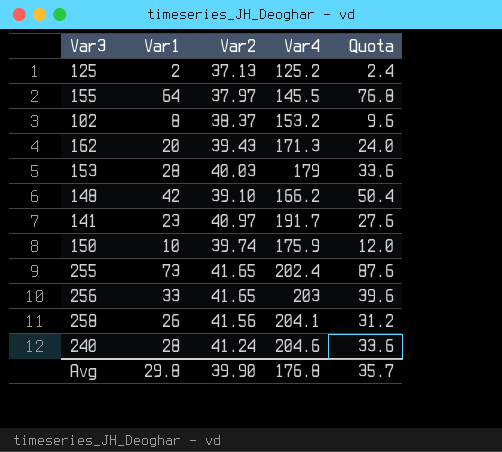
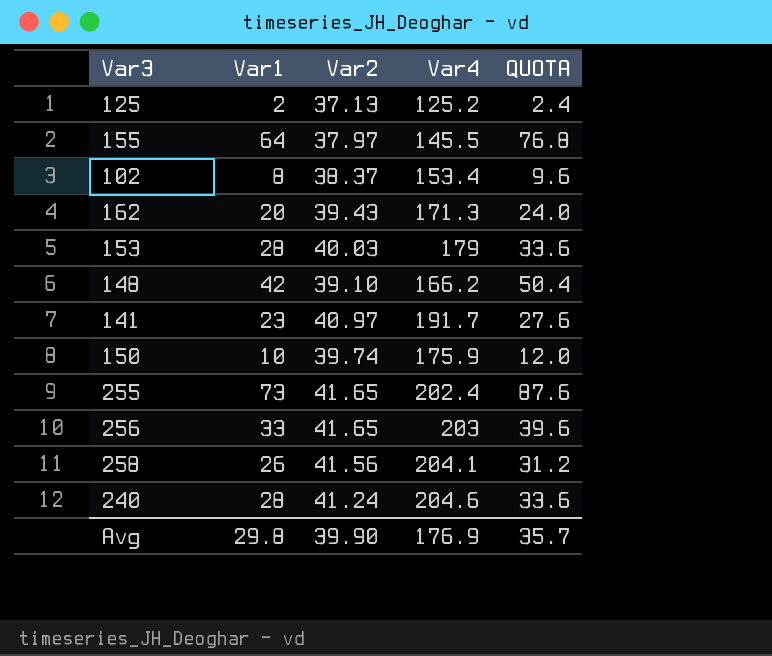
column name: Quota -> QUOTA
102 | Var4: 153.2 -> 153.4
Avg | Var4: 176.8 -> 176.9

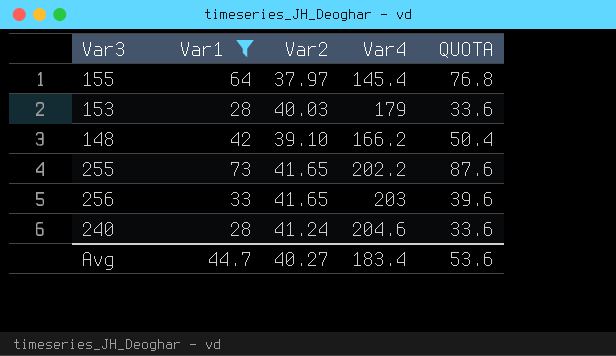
filter: none -> Var1 >= 28
155 | Var4: 145.5 -> 145.4
255 | Var4: 202.4 -> 202.2
Avg | Var1: 29.8 -> 44.7
Avg | Var2: 39.90 -> 40.27
Avg | Var4: 176.9 -> 183.4
Avg | QUOTA: 35.7 -> 53.6

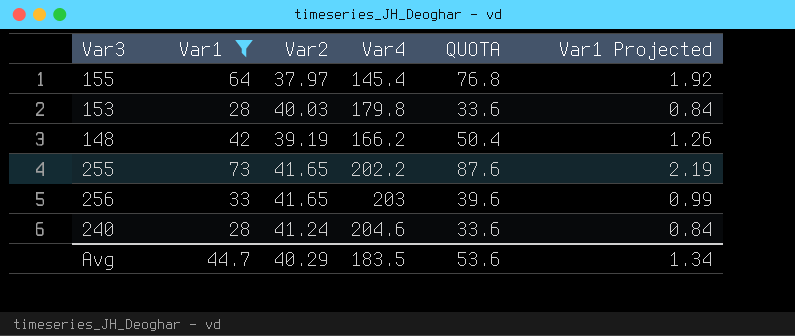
column Var1 Projected | formula: none -> [Var1] * 0.03
153 | Var4: 179 -> 179.8
148 | Var2: 39.10 -> 39.19
Avg | Var2: 40.27 -> 40.29
Avg | Var4: 183.4 -> 183.5

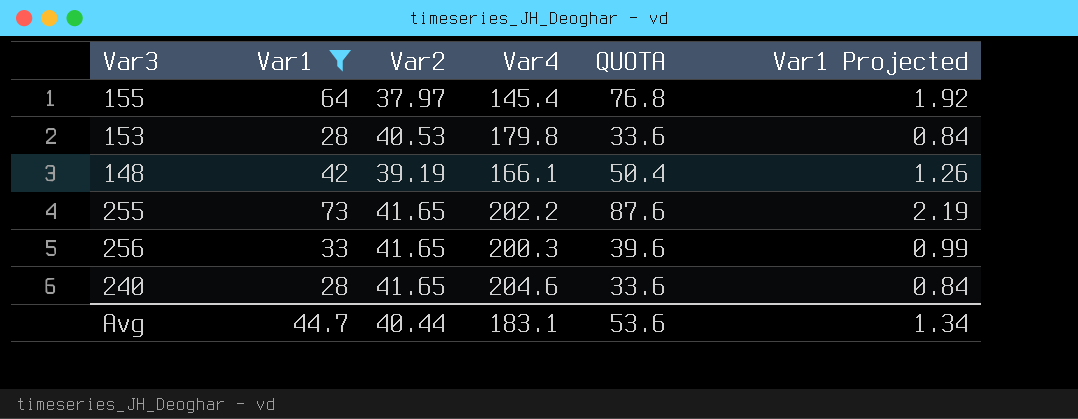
153 | Var2: 40.03 -> 40.53
148 | Var4: 166.2 -> 166.1
256 | Var4: 203 -> 200.3
240 | Var2: 41.24 -> 41.65
Avg | Var2: 40.29 -> 40.44
Avg | Var4: 183.5 -> 183.1

